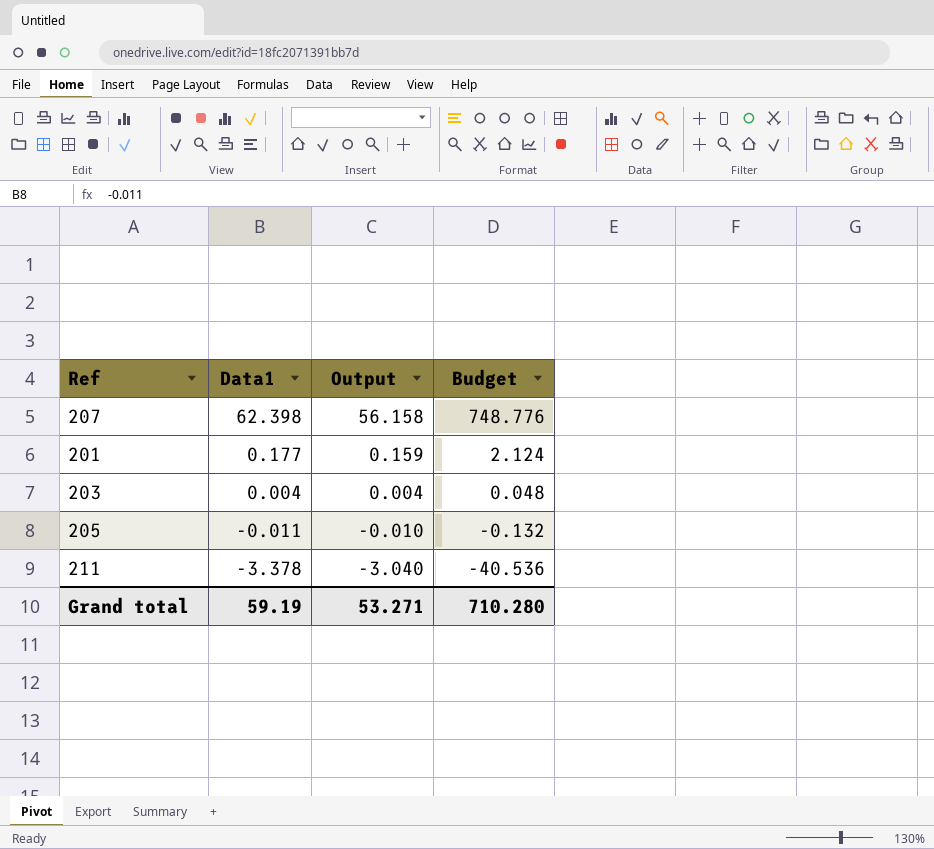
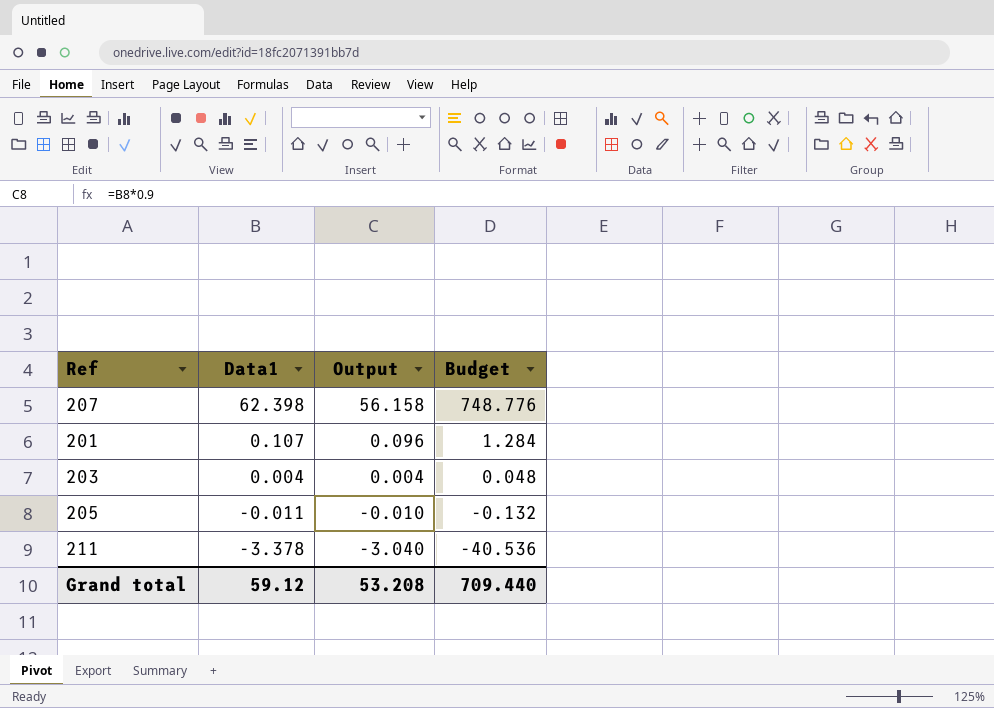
201 | Data1: 0.177 -> 0.107
201 | Output: 0.159 -> 0.096
201 | Budget: 2.124 -> 1.284
Grand total | Data1: 59.19 -> 59.12
Grand total | Output: 53.271 -> 53.208
Grand total | Budget: 710.280 -> 709.440

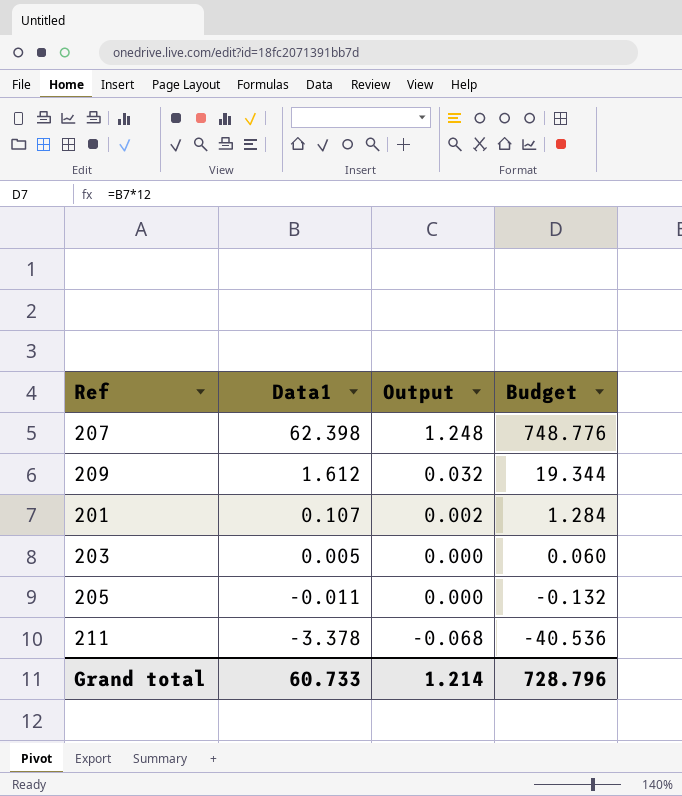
column Output | formula: [Data1] * 0.9 -> [Data1] * 0.02
row 209: none -> 1.612 | 0.032 | 19.344
203 | Data1: 0.004 -> 0.005
203 | Budget: 0.048 -> 0.060
Grand total | Data1: 59.12 -> 60.733
Grand total | Output: 53.208 -> 1.214
Grand total | Budget: 709.440 -> 728.796

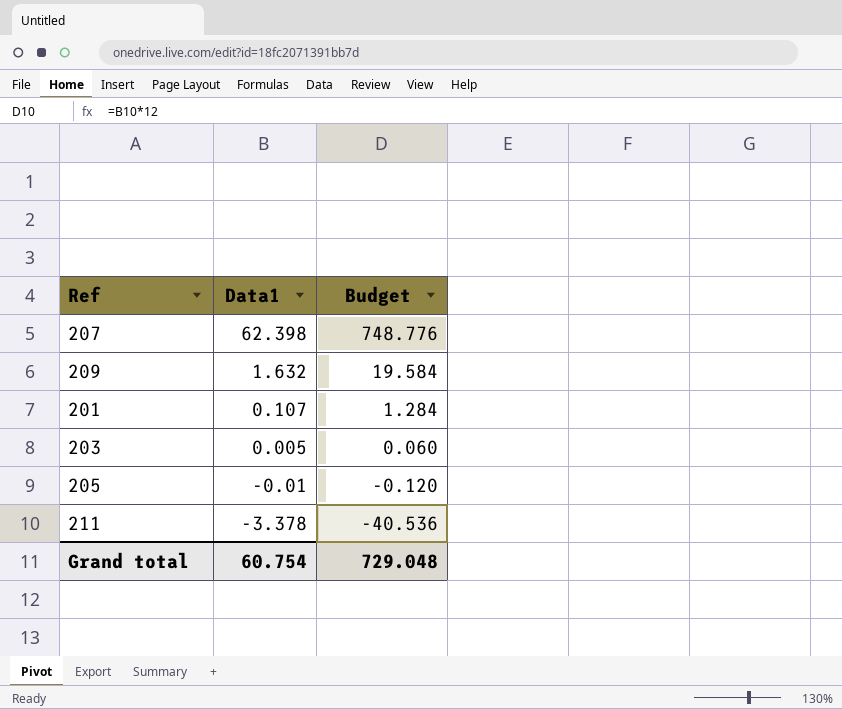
column Output | formula: [Data1] * 0.02 -> none
209 | Data1: 1.612 -> 1.632
209 | Budget: 19.344 -> 19.584
205 | Data1: -0.011 -> -0.01
205 | Budget: -0.132 -> -0.120
Grand total | Data1: 60.733 -> 60.754
Grand total | Budget: 728.796 -> 729.048

